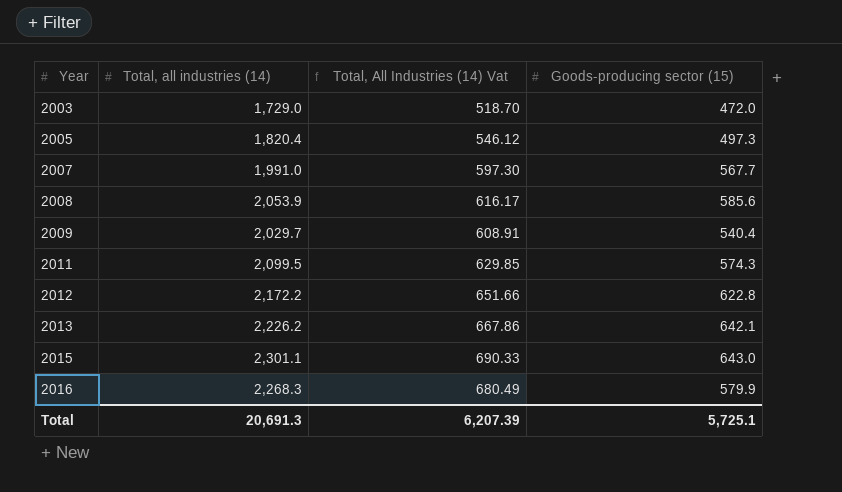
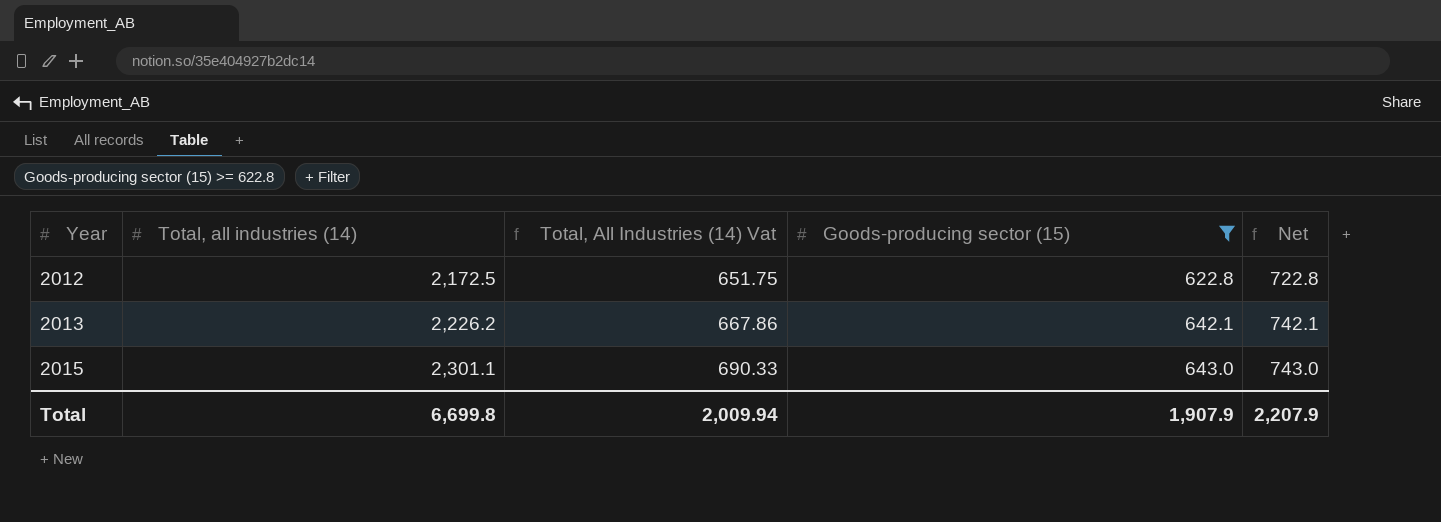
filter: none -> Goods-producing sector (15) >= 622.8
column Net | formula: none -> [Goods-producing sector (15)] + 100
2012 | Total, all industries (14): 2,172.2 -> 2,172.5
2012 | Total, All Industries (14) Vat: 651.66 -> 651.75
Total | Total, all industries (14): 20,691.3 -> 6,699.8
Total | Total, All Industries (14) Vat: 6,207.39 -> 2,009.94
Total | Goods-producing sector (15): 5,725.1 -> 1,907.9

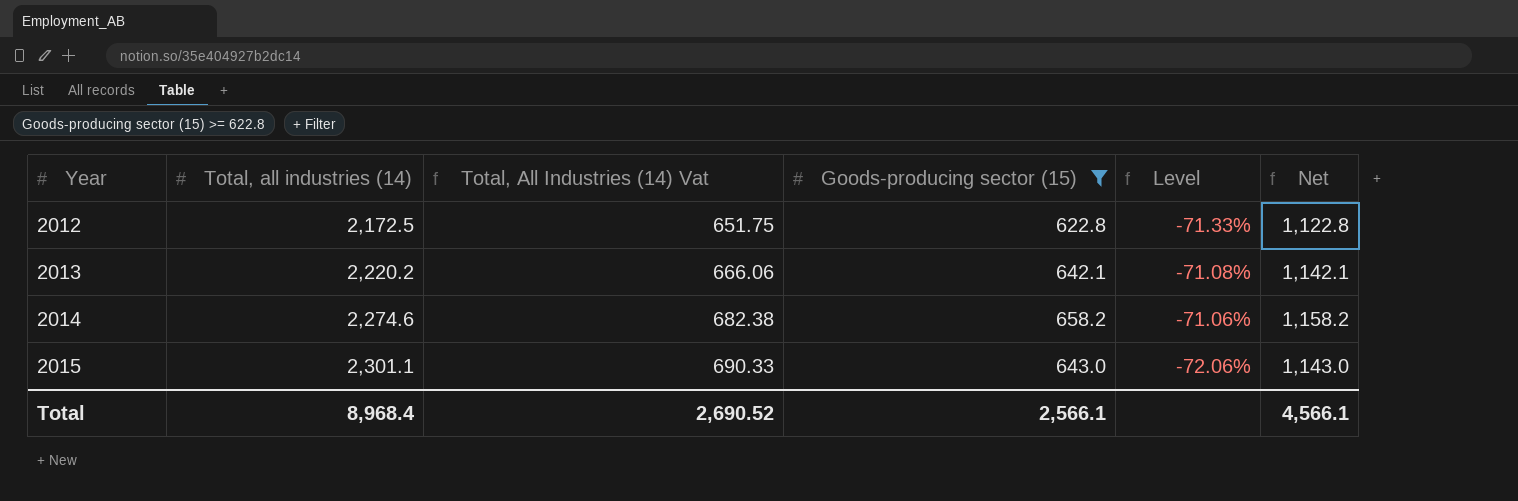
column Level | formula: none -> ([Goods-producing sector (15)] - [Total, all industries (14)]) / [Total, all industries (14)]
column Net | formula: [Goods-producing sector (15)] + 100 -> [Goods-producing sector (15)] + 500
2013 | Total, all industries (14): 2,226.2 -> 2,220.2
2013 | Total, All Industries (14) Vat: 667.86 -> 666.06
row 2014: none -> 2,274.6 | 682.38 | 658.2 | -71.06% | 1,158.2
Total | Total, all industries (14): 6,699.8 -> 8,968.4
Total | Total, All Industries (14) Vat: 2,009.94 -> 2,690.52
Total | Goods-producing sector (15): 1,907.9 -> 2,566.1
Total | Net: 2,207.9 -> 4,566.1

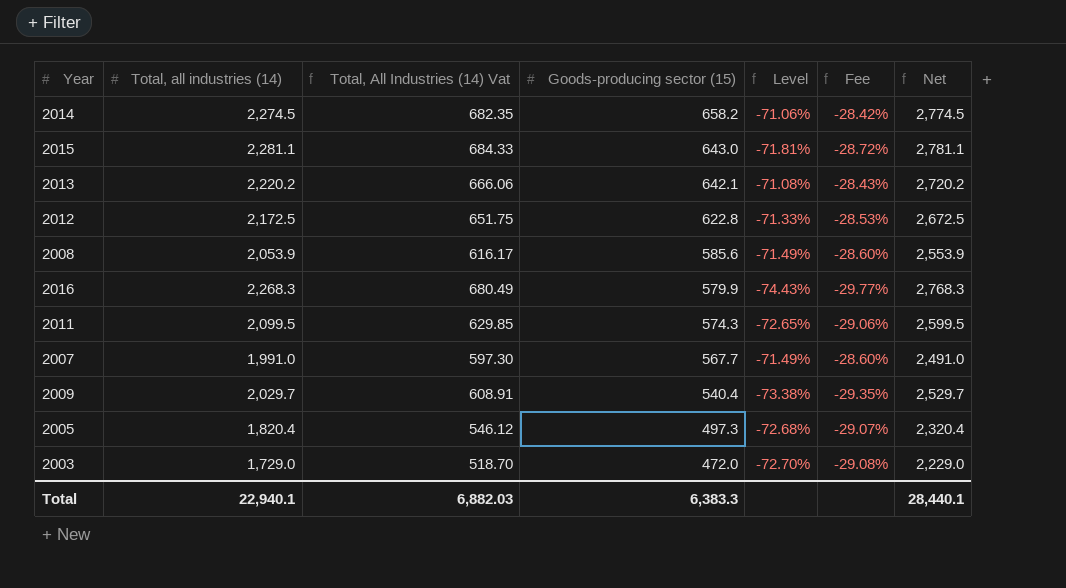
filter: Goods-producing sector (15) >= 622.8 -> none
row order: Year ascending -> Goods-producing sector (15) descending
column Fee | formula: none -> [Level] * 0.4
column Net | formula: [Goods-producing sector (15)] + 500 -> [Total, all industries (14)] + 500
2014 | Total, all industries (14): 2,274.6 -> 2,274.5
2014 | Total, All Industries (14) Vat: 682.38 -> 682.35
2015 | Total, all industries (14): 2,301.1 -> 2,281.1
2015 | Total, All Industries (14) Vat: 690.33 -> 684.33
2015 | Level: -72.06% -> -71.81%
Total | Total, all industries (14): 8,968.4 -> 22,940.1
Total | Total, All Industries (14) Vat: 2,690.52 -> 6,882.03
Total | Goods-producing sector (15): 2,566.1 -> 6,383.3
Total | Net: 4,566.1 -> 28,440.1

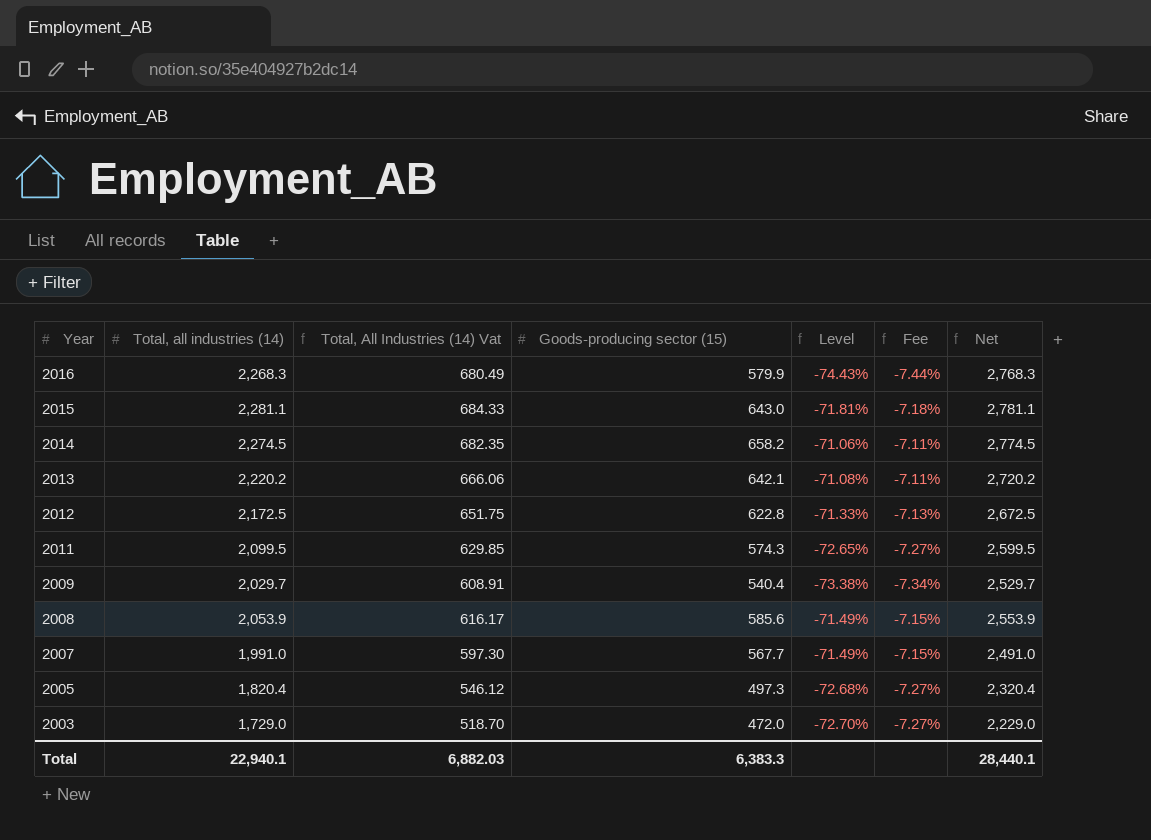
row order: Goods-producing sector (15) descending -> Year descending
column Fee | formula: [Level] * 0.4 -> [Level] * 0.1

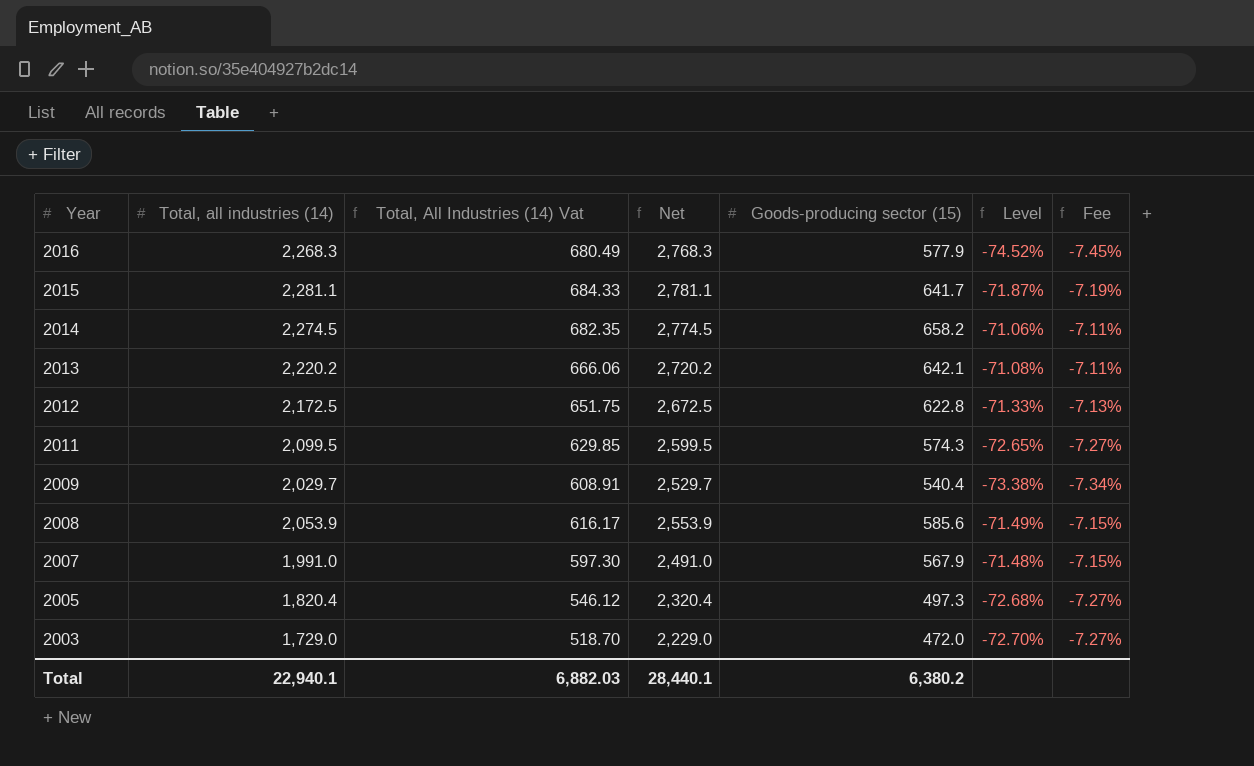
column Net | position: 7 -> 4
2016 | Goods-producing sector (15): 579.9 -> 577.9
2016 | Level: -74.43% -> -74.52%
2016 | Fee: -7.44% -> -7.45%
2015 | Goods-producing sector (15): 643.0 -> 641.7
2015 | Level: -71.81% -> -71.87%
2015 | Fee: -7.18% -> -7.19%
2007 | Goods-producing sector (15): 567.7 -> 567.9
2007 | Level: -71.49% -> -71.48%
Total | Goods-producing sector (15): 6,383.3 -> 6,380.2

